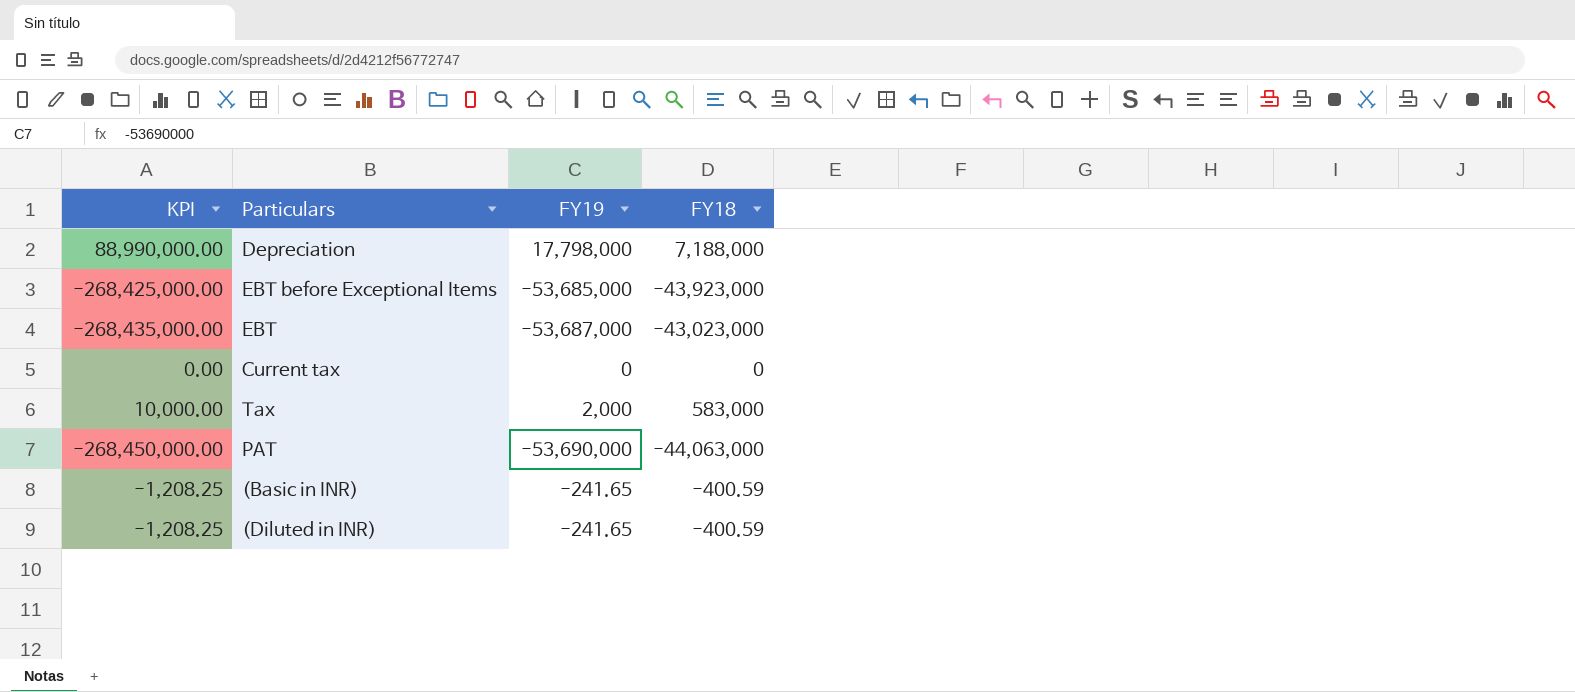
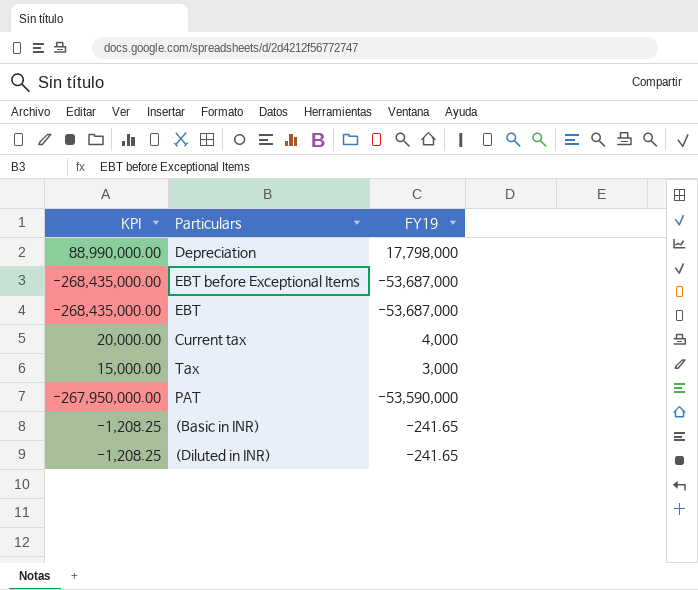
column FY18 | position: 4 -> none
EBT before Exceptional Items | KPI: -268,425,000.00 -> -268,435,000.00
EBT before Exceptional Items | FY19: -53,685,000 -> -53,687,000
Current tax | KPI: 0.00 -> 20,000.00
Current tax | FY19: 0 -> 4,000
Tax | KPI: 10,000.00 -> 15,000.00
Tax | FY19: 2,000 -> 3,000
PAT | KPI: -268,450,000.00 -> -267,950,000.00
PAT | FY19: -53,690,000 -> -53,590,000

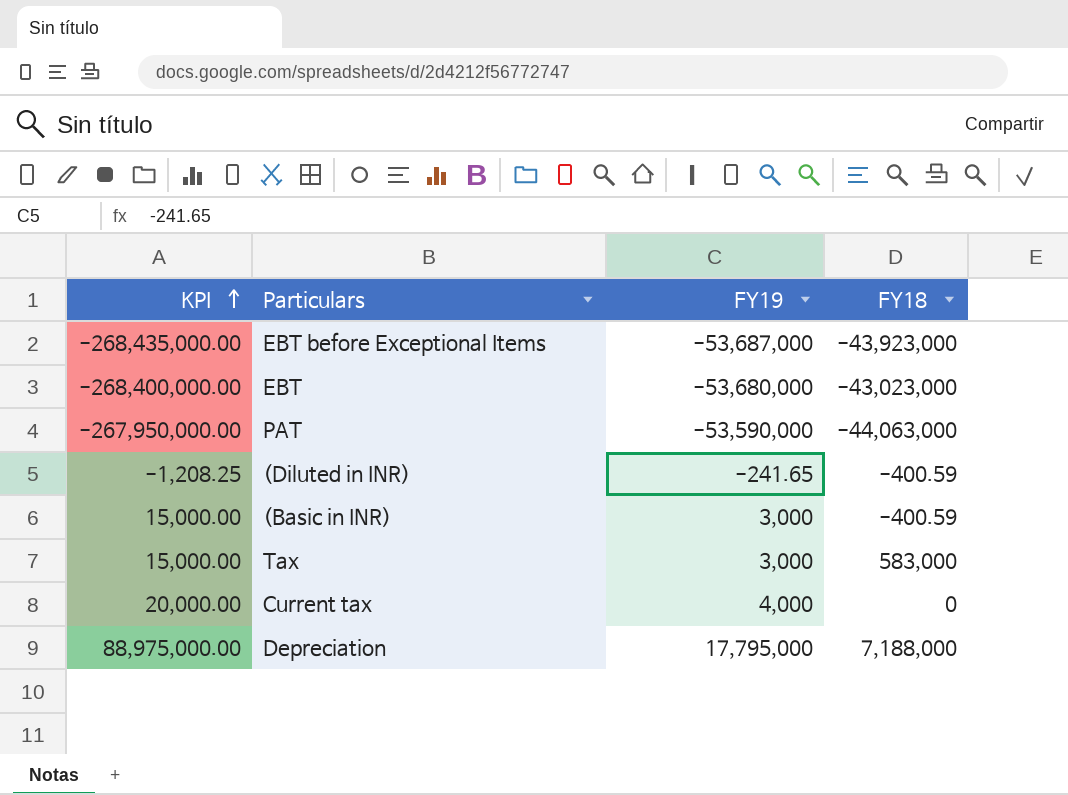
row order: none -> KPI ascending
column FY18 | position: none -> 4
EBT | KPI: -268,435,000.00 -> -268,400,000.00
EBT | FY19: -53,687,000 -> -53,680,000
(Basic in INR) | KPI: -1,208.25 -> 15,000.00
(Basic in INR) | FY19: -241.65 -> 3,000
Depreciation | KPI: 88,990,000.00 -> 88,975,000.00
Depreciation | FY19: 17,798,000 -> 17,795,000

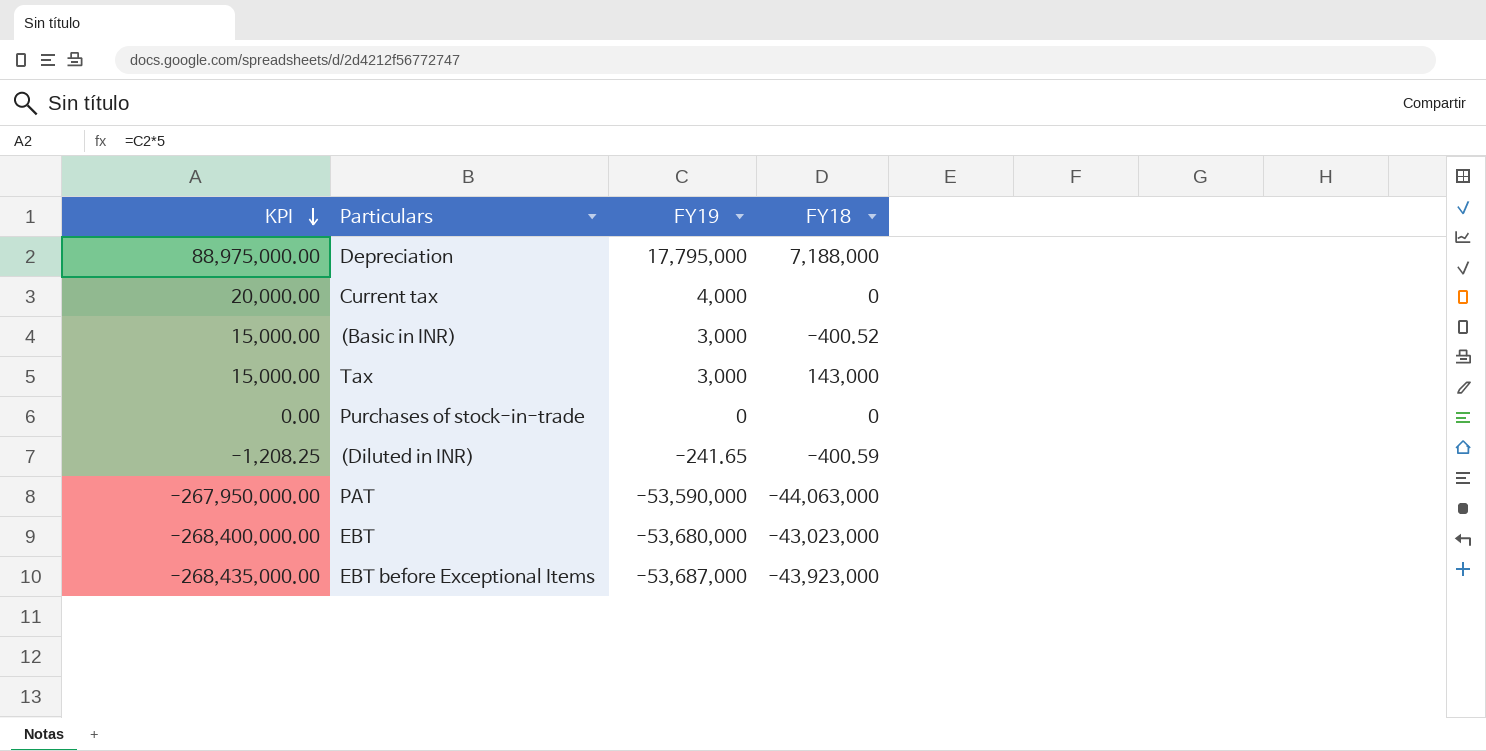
row order: KPI ascending -> KPI descending
(Basic in INR) | FY18: -400.59 -> -400.52
Tax | FY18: 583,000 -> 143,000
row Purchases of stock-in-trade: none -> 0.00 | 0 | 0

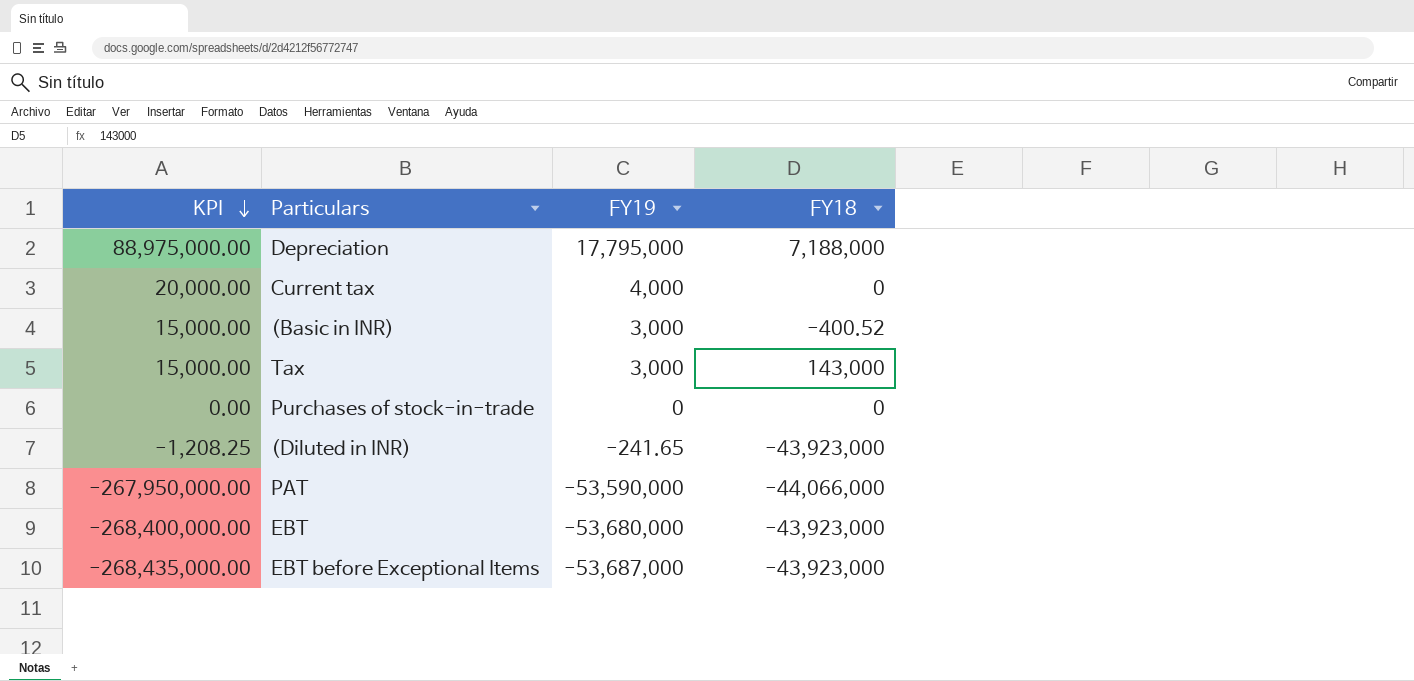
(Diluted in INR) | FY18: -400.59 -> -43,923,000
PAT | FY18: -44,063,000 -> -44,066,000
EBT | FY18: -43,023,000 -> -43,923,000

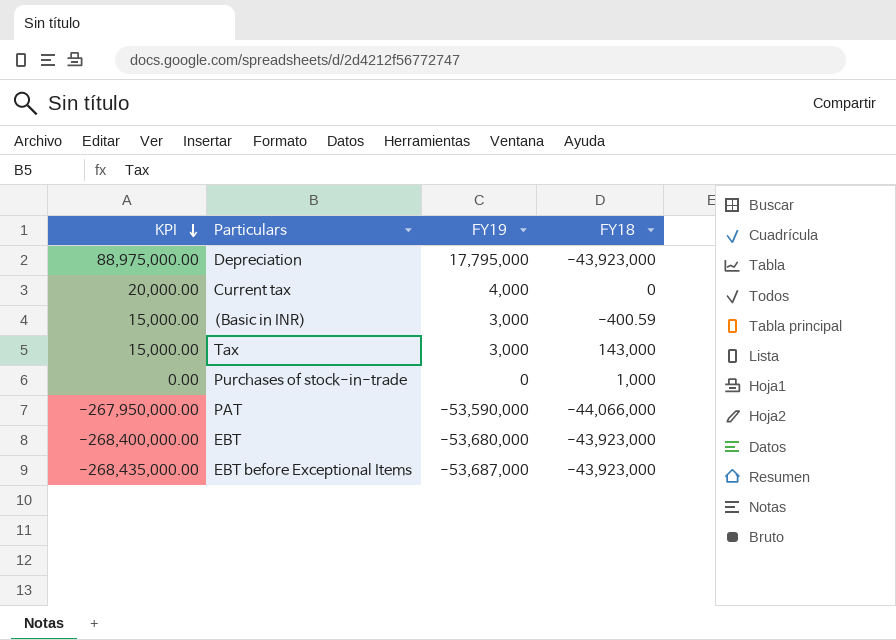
row (Diluted in INR): -1,208.25 | -241.65 | -43,923,000 -> none
Depreciation | FY18: 7,188,000 -> -43,923,000
(Basic in INR) | FY18: -400.52 -> -400.59
Purchases of stock-in-trade | FY18: 0 -> 1,000

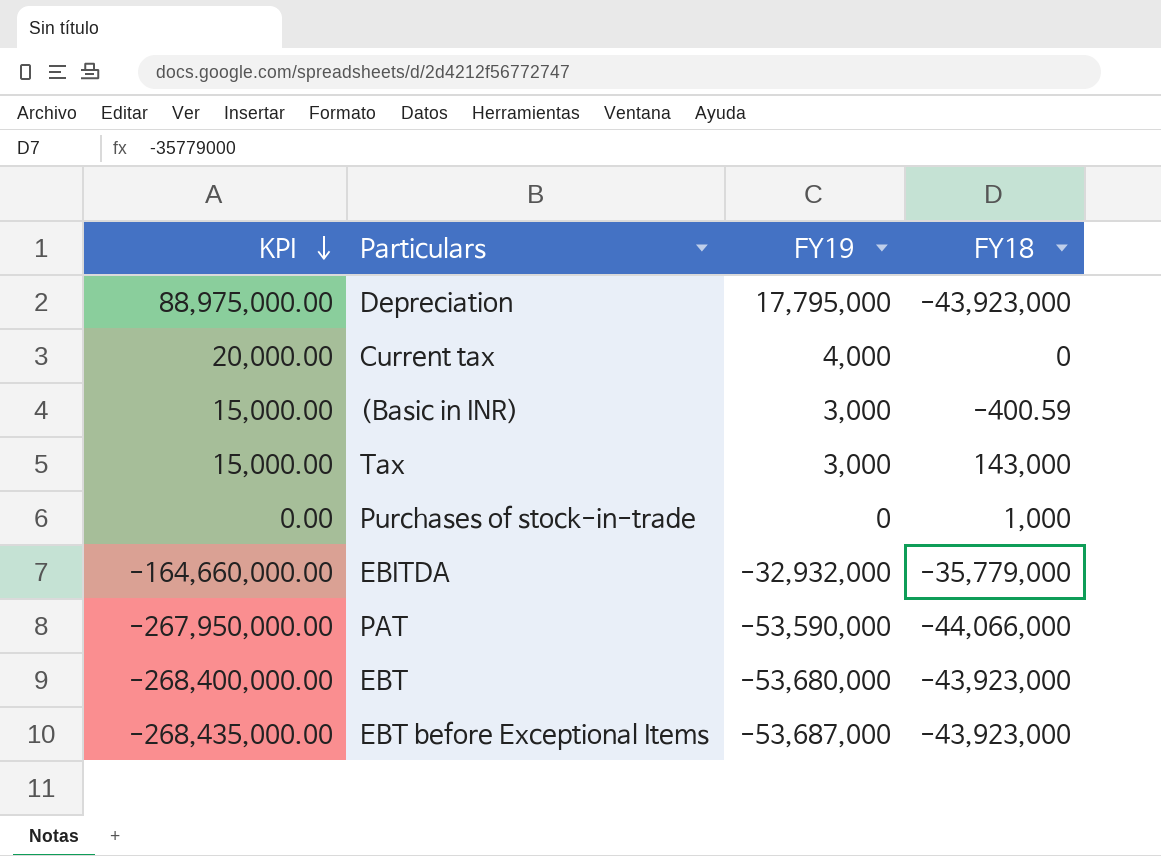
row EBITDA: none -> -164,660,000.00 | -32,932,000 | -35,779,000

